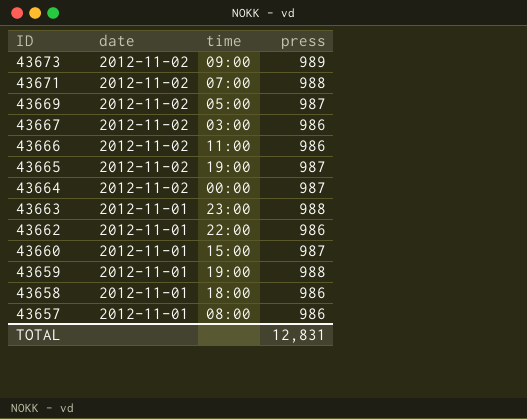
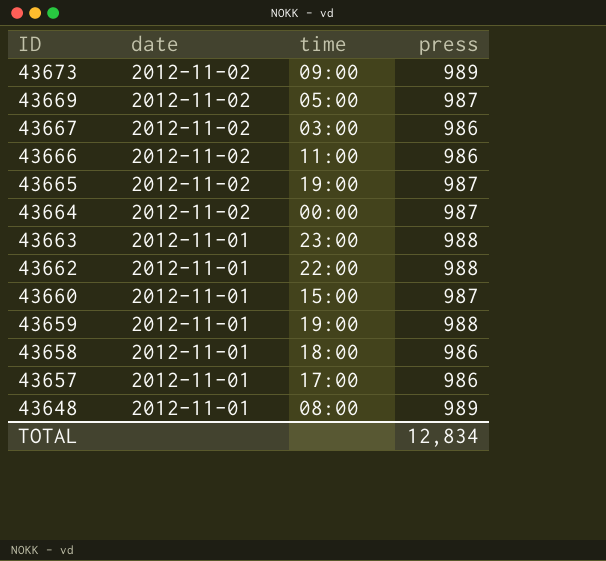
row 43671: 2012-11-02 | 07:00 | 988 -> none
43662 | press: 986 -> 988
43657 | time: 08:00 -> 17:00
row 43648: none -> 2012-11-01 | 08:00 | 989
TOTAL | press: 12,831 -> 12,834

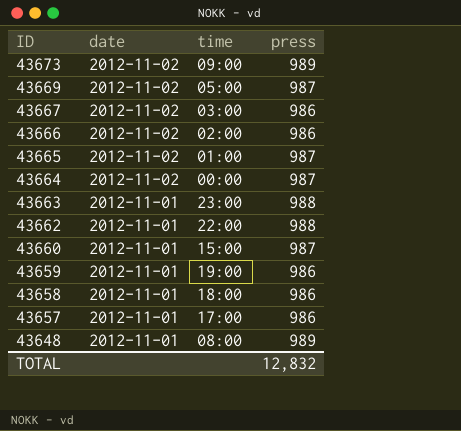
43666 | time: 11:00 -> 02:00
43665 | time: 19:00 -> 01:00
43659 | press: 988 -> 986
TOTAL | press: 12,834 -> 12,832

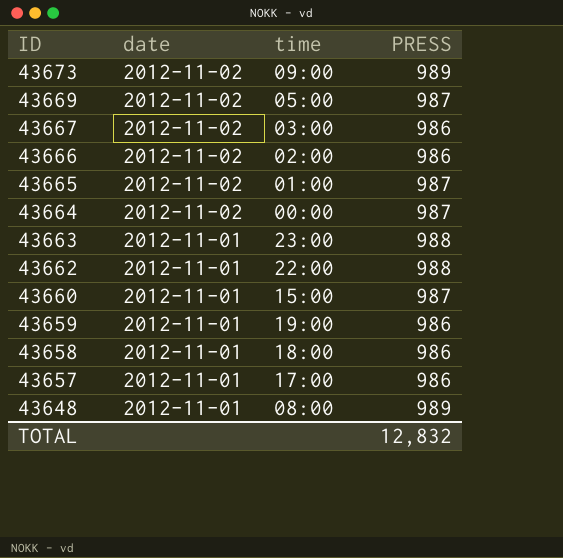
column name: press -> PRESS

